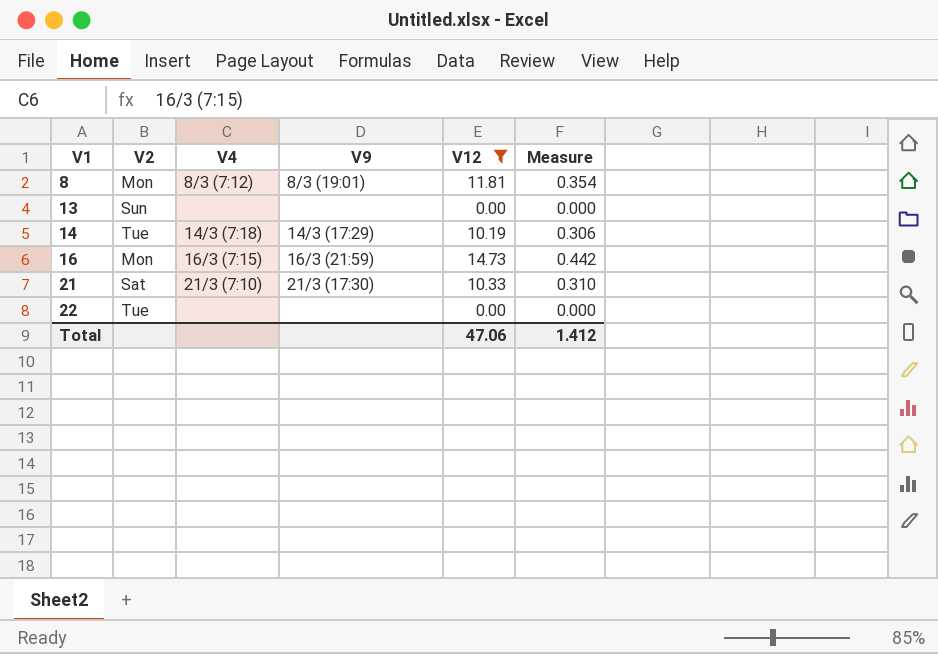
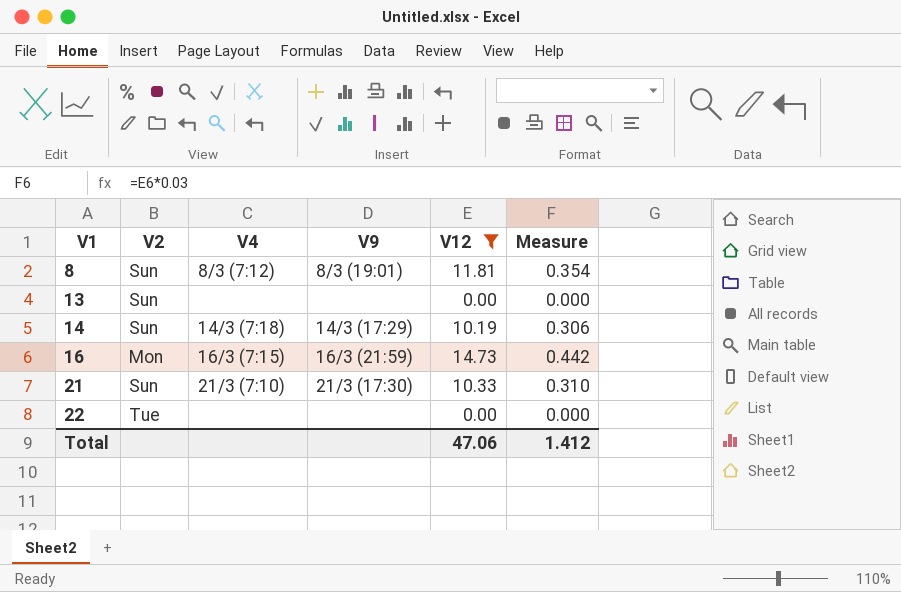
8 | V2: Mon -> Sun
14 | V2: Tue -> Sun
21 | V2: Sat -> Sun

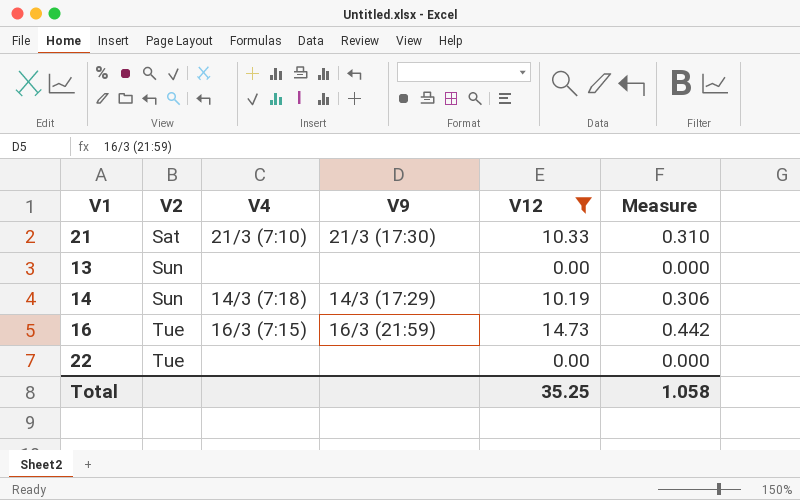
row order: V1 ascending -> V2 ascending
row 8: Sun | 8/3 (7:12) | 8/3 (19:01) | 11.81 | 0.354 -> none
21 | V2: Sun -> Sat
16 | V2: Mon -> Tue
Total | V12: 47.06 -> 35.25
Total | Measure: 1.412 -> 1.058

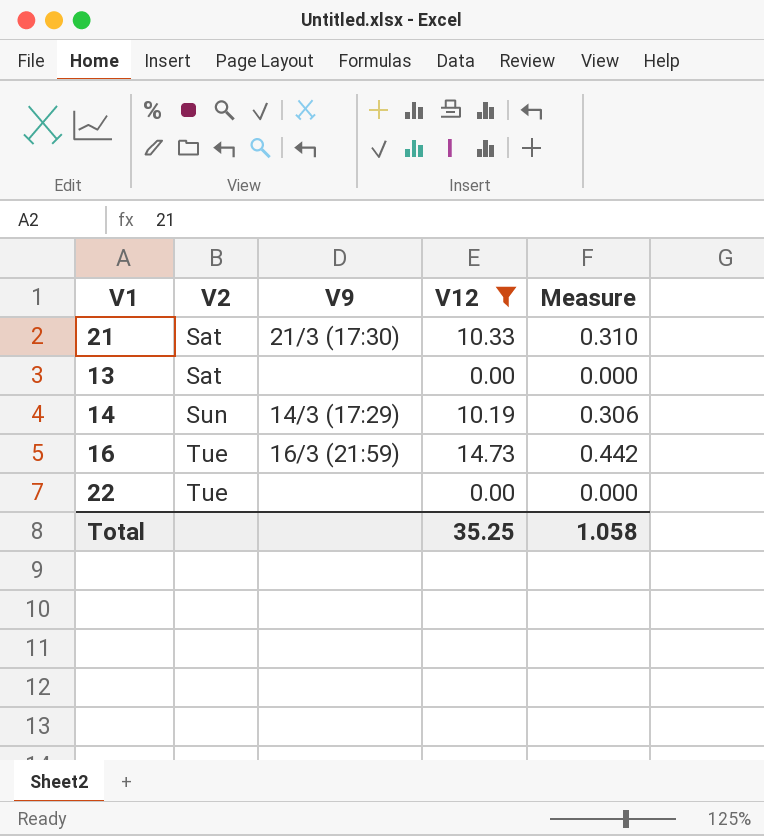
column V4 | position: 3 -> none
13 | V2: Sun -> Sat

